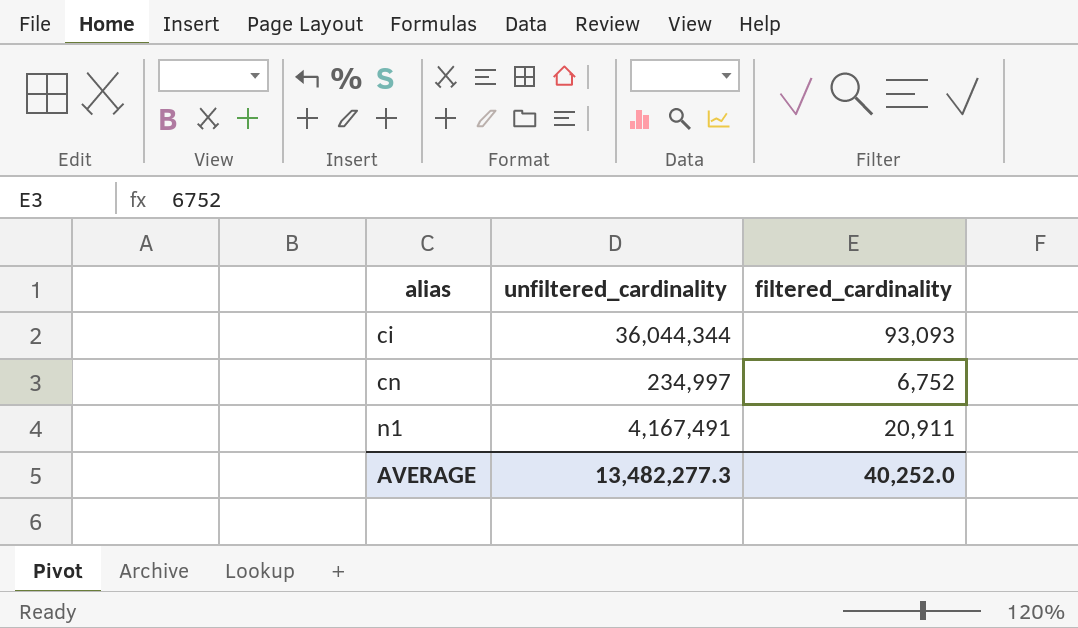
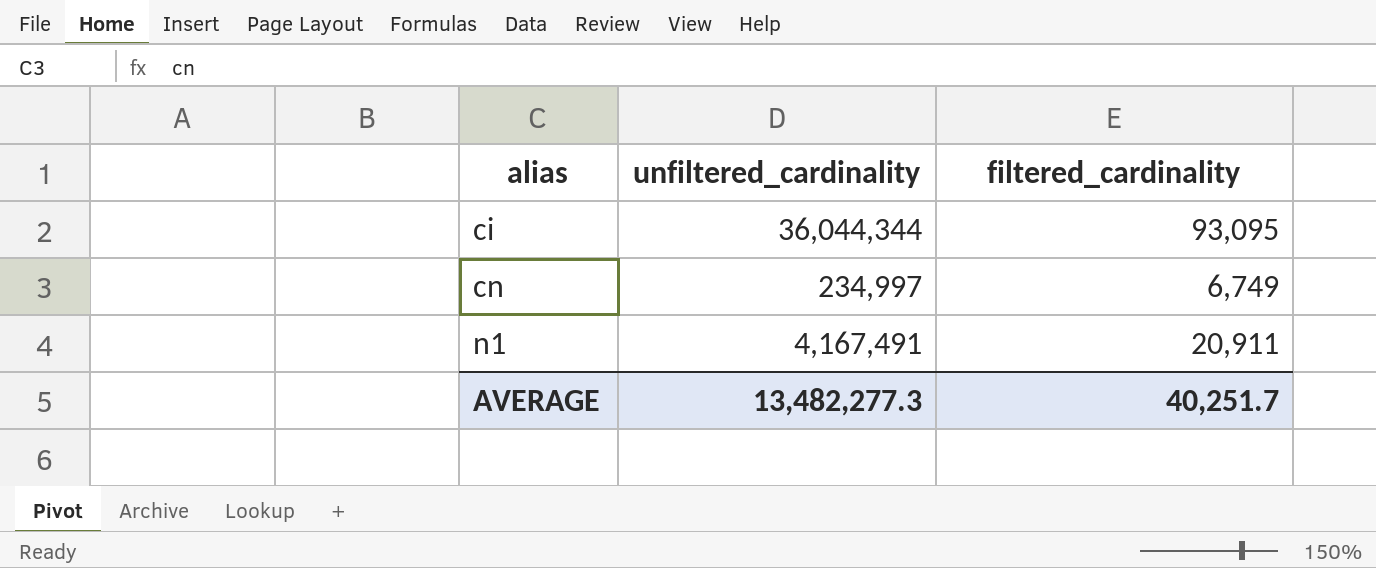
ci | filtered_cardinality: 93,093 -> 93,095
cn | filtered_cardinality: 6,752 -> 6,749
AVERAGE | filtered_cardinality: 40,252.0 -> 40,251.7

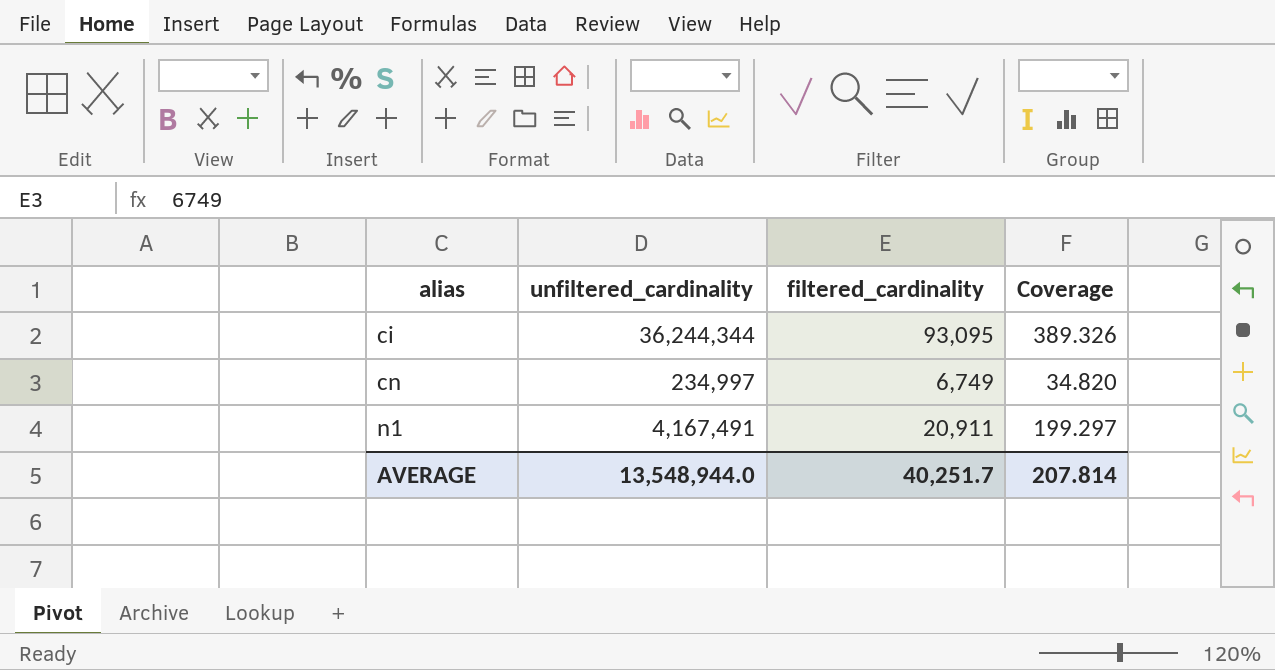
column Coverage | formula: none -> [unfiltered_cardinality] / [filtered_cardinality]
ci | unfiltered_cardinality: 36,044,344 -> 36,244,344
AVERAGE | unfiltered_cardinality: 13,482,277.3 -> 13,548,944.0

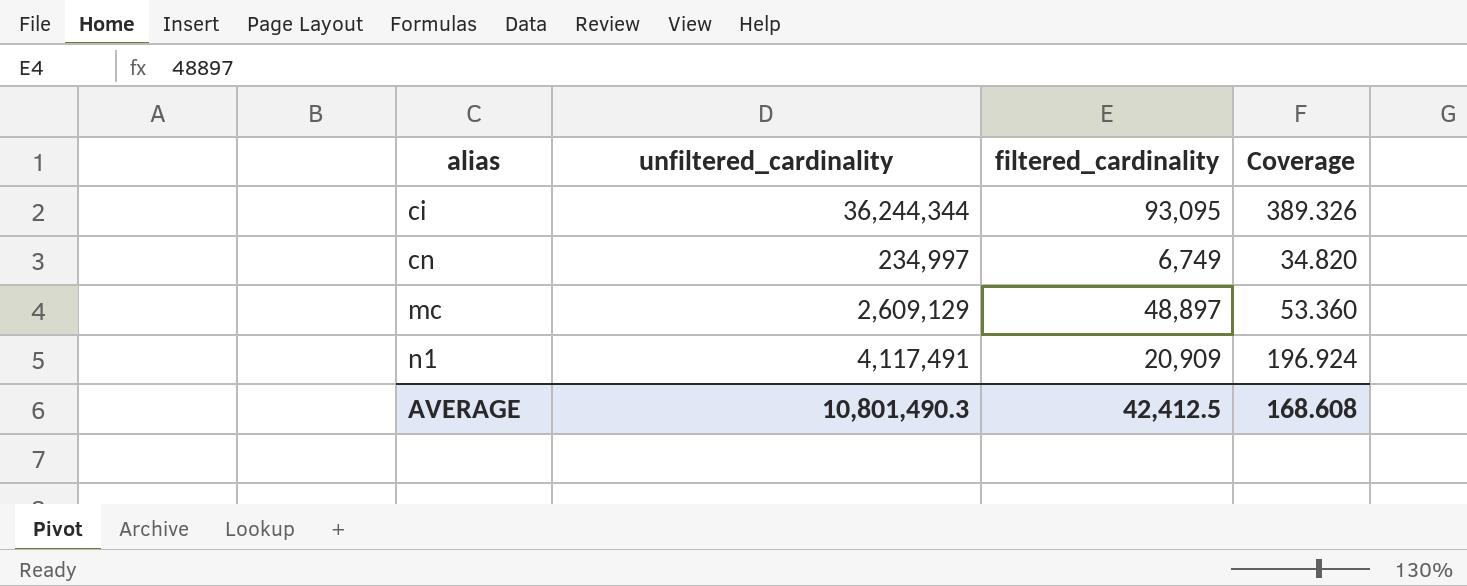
row mc: none -> 2,609,129 | 48,897 | 53.360
n1 | unfiltered_cardinality: 4,167,491 -> 4,117,491
n1 | filtered_cardinality: 20,911 -> 20,909
n1 | Coverage: 199.297 -> 196.924
AVERAGE | unfiltered_cardinality: 13,548,944.0 -> 10,801,490.3
AVERAGE | filtered_cardinality: 40,251.7 -> 42,412.5
AVERAGE | Coverage: 207.814 -> 168.608

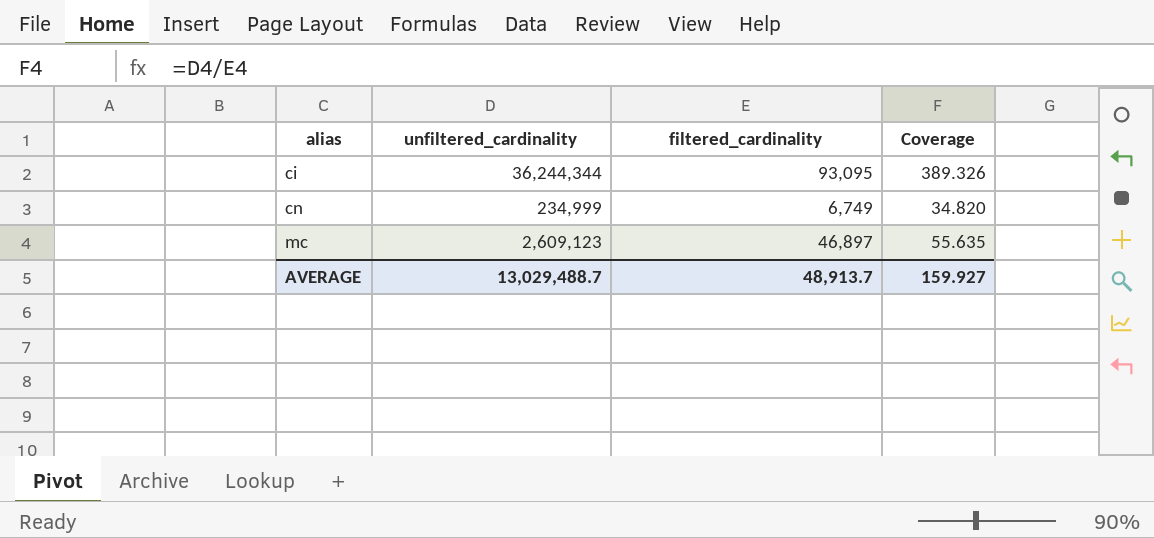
row n1: 4,117,491 | 20,909 | 196.924 -> none
cn | unfiltered_cardinality: 234,997 -> 234,999
mc | unfiltered_cardinality: 2,609,129 -> 2,609,123
mc | filtered_cardinality: 48,897 -> 46,897
mc | Coverage: 53.360 -> 55.635
AVERAGE | unfiltered_cardinality: 10,801,490.3 -> 13,029,488.7
AVERAGE | filtered_cardinality: 42,412.5 -> 48,913.7
AVERAGE | Coverage: 168.608 -> 159.927

